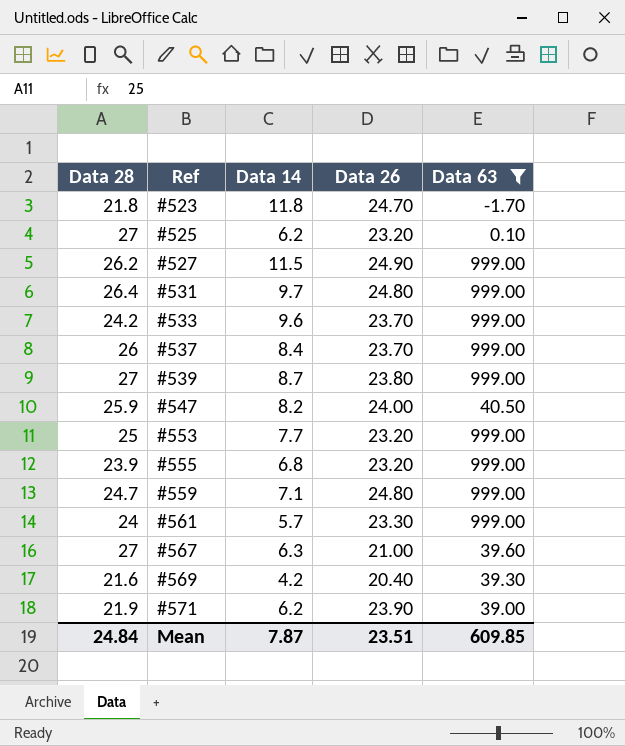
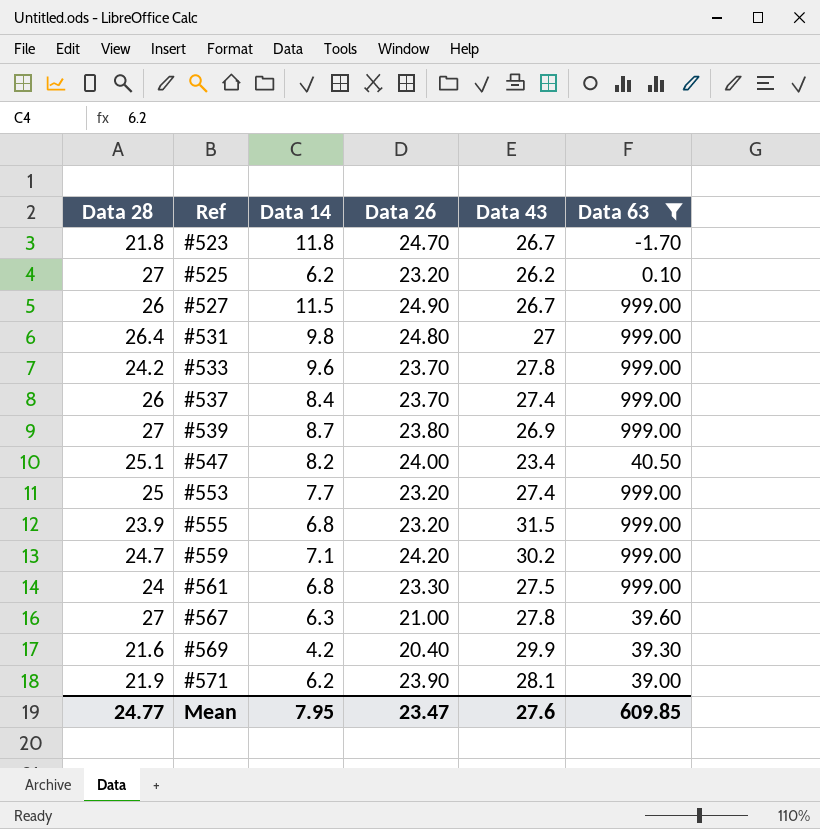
column Data 43 | position: none -> 5
#527 | Data 28: 26.2 -> 26
#531 | Data 14: 9.7 -> 9.8
#547 | Data 28: 25.9 -> 25.1
#559 | Data 26: 24.80 -> 24.20
#561 | Data 14: 5.7 -> 6.8
Mean | Data 28: 24.84 -> 24.77
Mean | Data 14: 7.87 -> 7.95
Mean | Data 26: 23.51 -> 23.47

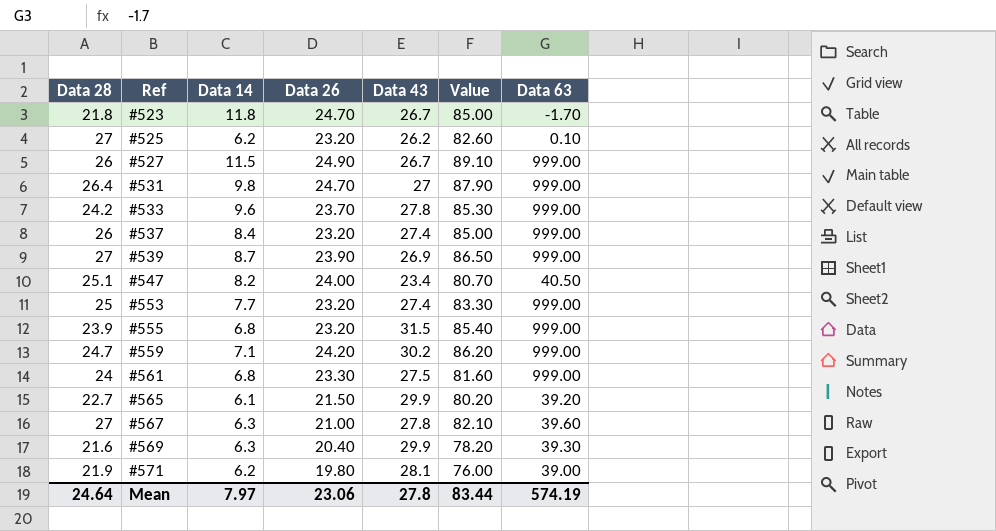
filter: Data 63 != 39.20 -> none
column Value | formula: none -> [Data 28] + [Data 14] + [Data 26] + [Data 43]
#531 | Data 26: 24.80 -> 24.70
#537 | Data 26: 23.70 -> 23.20
#539 | Data 26: 23.80 -> 23.90
#569 | Data 14: 4.2 -> 6.3
#571 | Data 26: 23.90 -> 19.80
Mean | Data 28: 24.77 -> 24.64
Mean | Data 14: 7.95 -> 7.97
Mean | Data 26: 23.47 -> 23.06
Mean | Data 43: 27.6 -> 27.8
Mean | Data 63: 609.85 -> 574.19

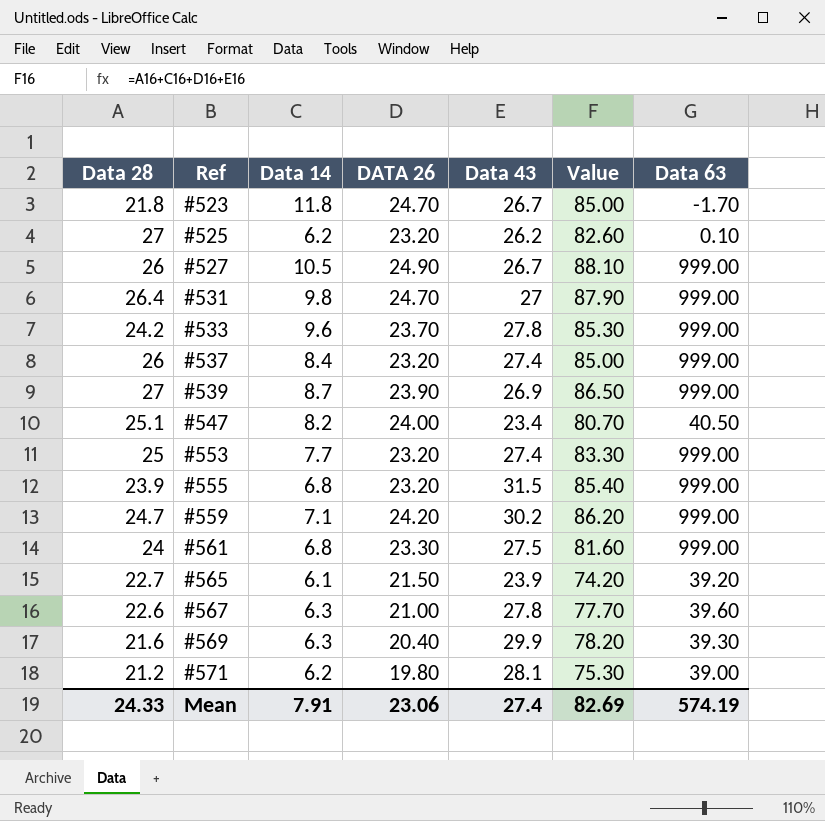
column name: Data 26 -> DATA 26
#527 | Data 14: 11.5 -> 10.5
#527 | Value: 89.10 -> 88.10
#565 | Data 43: 29.9 -> 23.9
#565 | Value: 80.20 -> 74.20
#567 | Data 28: 27 -> 22.6
#567 | Value: 82.10 -> 77.70
#571 | Data 28: 21.9 -> 21.2
#571 | Value: 76.00 -> 75.30
Mean | Data 28: 24.64 -> 24.33
Mean | Data 14: 7.97 -> 7.91
Mean | Data 43: 27.8 -> 27.4
Mean | Value: 83.44 -> 82.69

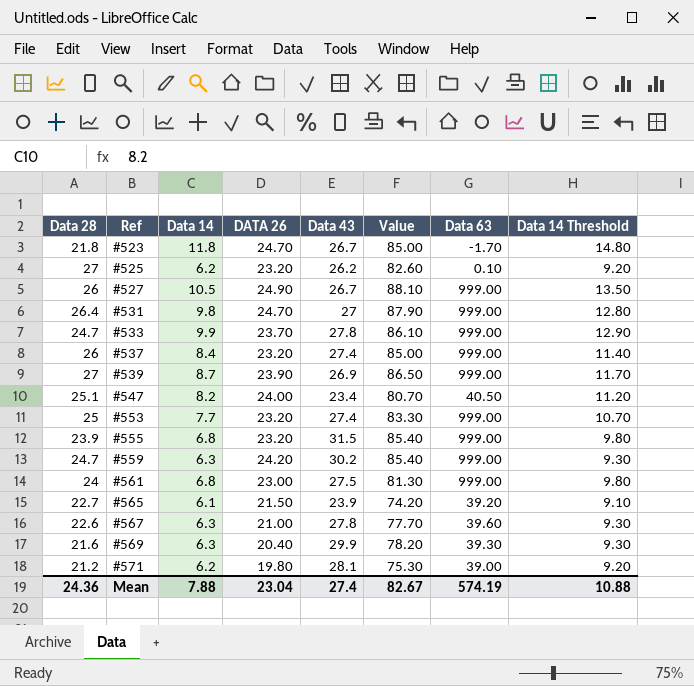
column Data 14 Threshold | formula: none -> [Data 14] + 3
#533 | Data 28: 24.2 -> 24.7
#533 | Data 14: 9.6 -> 9.9
#533 | Value: 85.30 -> 86.10
#559 | Data 14: 7.1 -> 6.3
#559 | Value: 86.20 -> 85.40
#561 | DATA 26: 23.30 -> 23.00
#561 | Value: 81.60 -> 81.30
Mean | Data 28: 24.33 -> 24.36
Mean | Data 14: 7.91 -> 7.88
Mean | DATA 26: 23.06 -> 23.04
Mean | Value: 82.69 -> 82.67

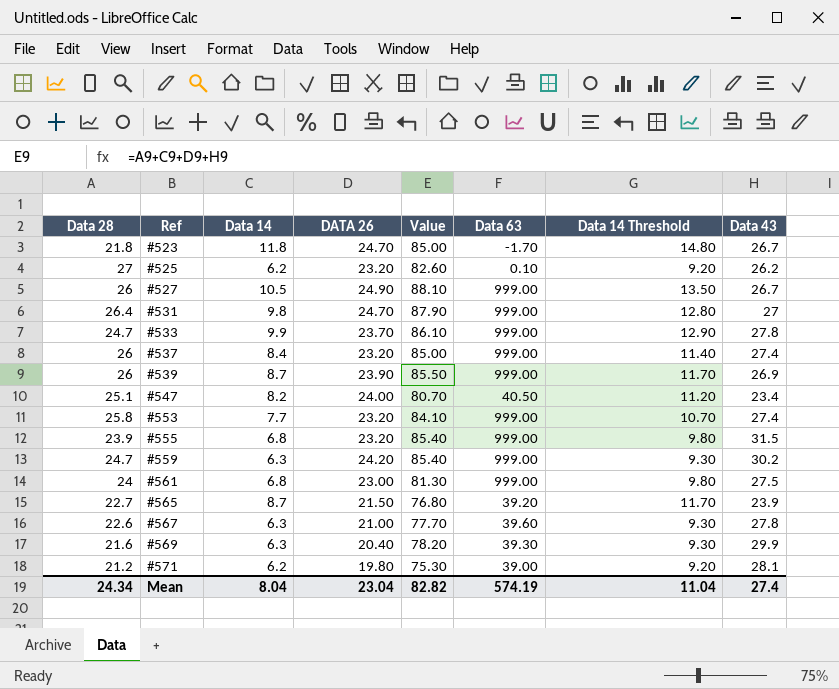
column Data 43 | position: 5 -> 8
#539 | Data 28: 27 -> 26
#539 | Value: 86.50 -> 85.50
#553 | Data 28: 25 -> 25.8
#553 | Value: 83.30 -> 84.10
#565 | Data 14: 6.1 -> 8.7
#565 | Value: 74.20 -> 76.80
#565 | Data 14 Threshold: 9.10 -> 11.70
Mean | Data 28: 24.36 -> 24.34
Mean | Data 14: 7.88 -> 8.04
Mean | Value: 82.67 -> 82.82
Mean | Data 14 Threshold: 10.88 -> 11.04

